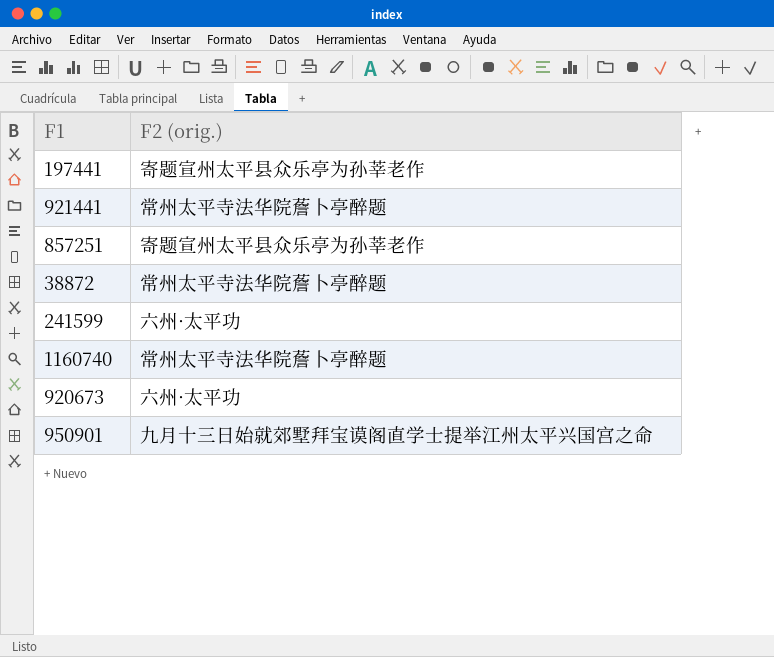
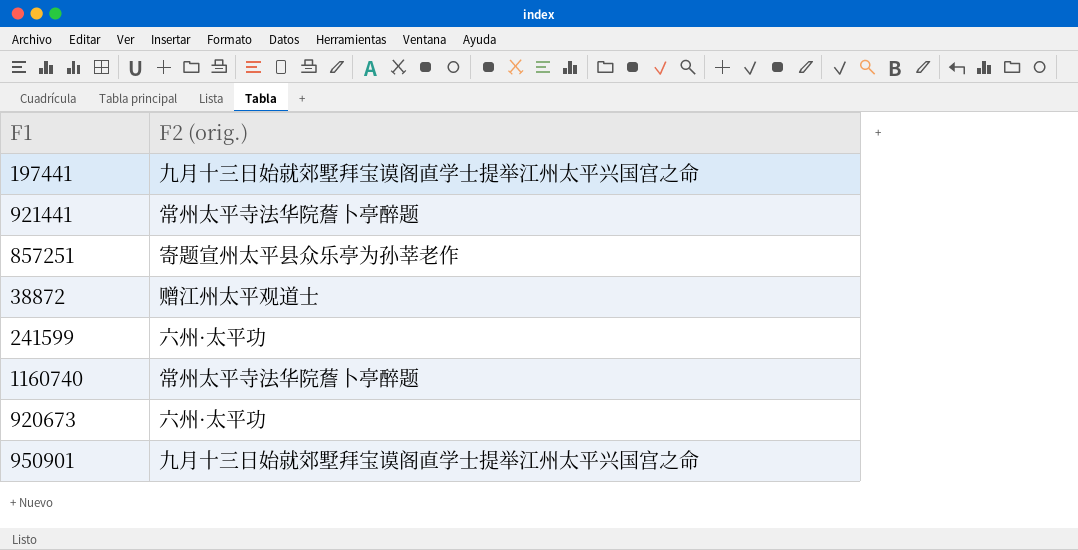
197441 | F2 (orig.): 寄题宣州太平县众乐亭为孙莘老作 -> 九月十三日始就郊墅拜宝谟阁直学士提举江州太平兴国宫之命
38872 | F2 (orig.): 常州太平寺法华院薝卜亭醉题 -> 赠江州太平观道士

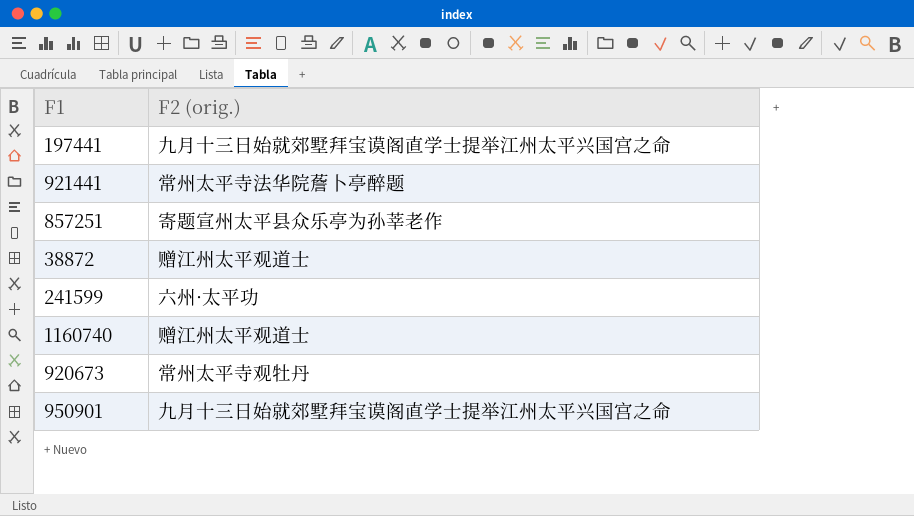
1160740 | F2 (orig.): 常州太平寺法华院薝卜亭醉题 -> 赠江州太平观道士
920673 | F2 (orig.): 六州·太平功 -> 常州太平寺观牡丹

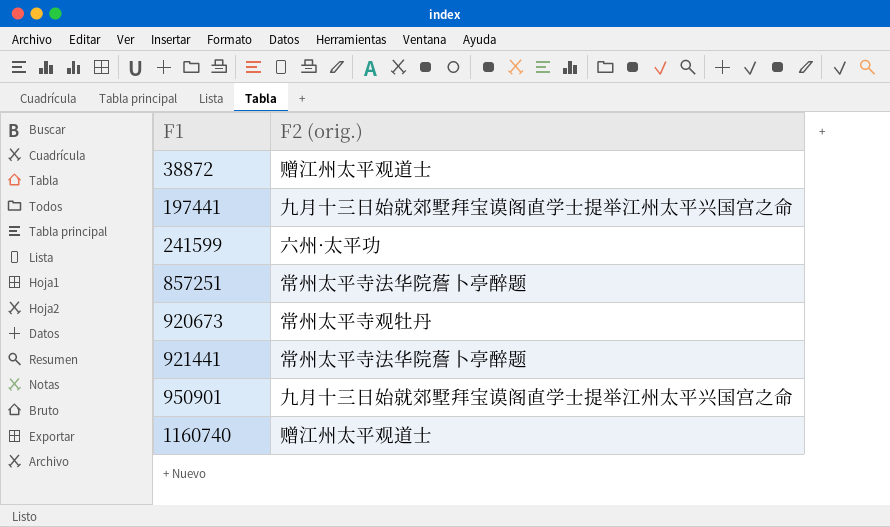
row order: none -> F1 ascending
857251 | F2 (orig.): 寄题宣州太平县众乐亭为孙莘老作 -> 常州太平寺法华院薝卜亭醉题

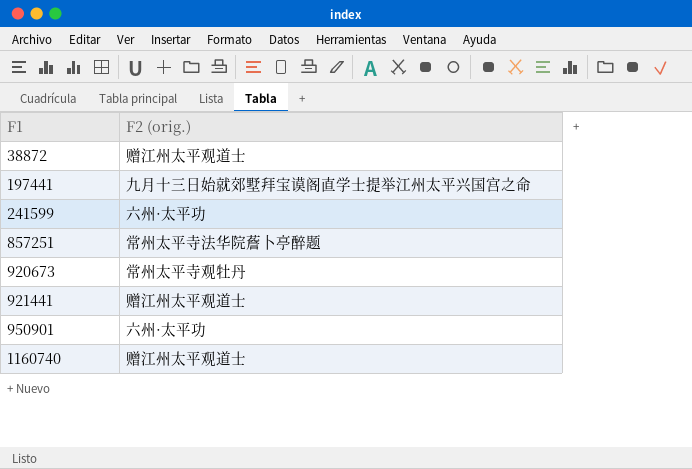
921441 | F2 (orig.): 常州太平寺法华院薝卜亭醉题 -> 赠江州太平观道士
950901 | F2 (orig.): 九月十三日始就郊墅拜宝谟阁直学士提举江州太平兴国宫之命 -> 六州·太平功

